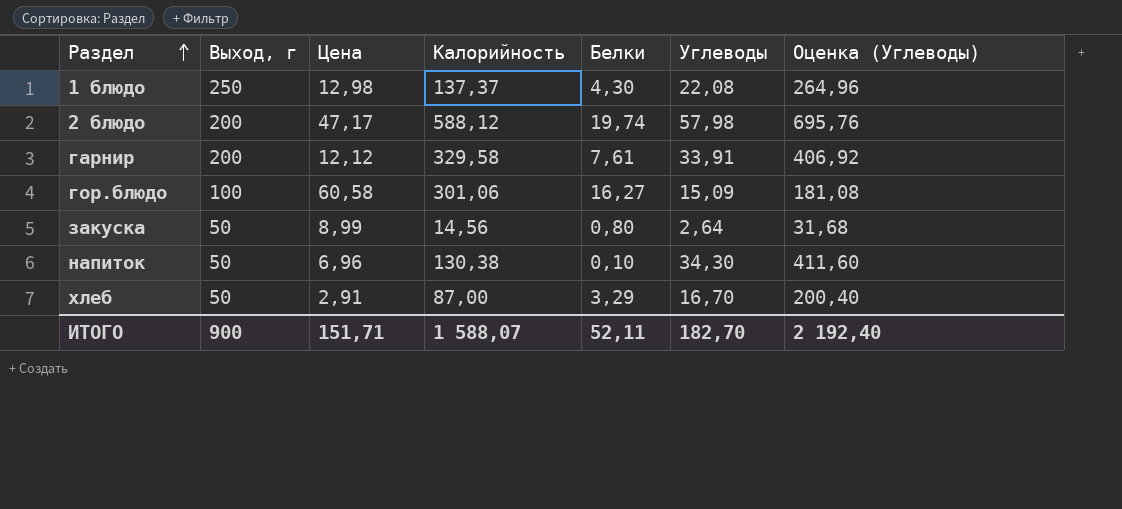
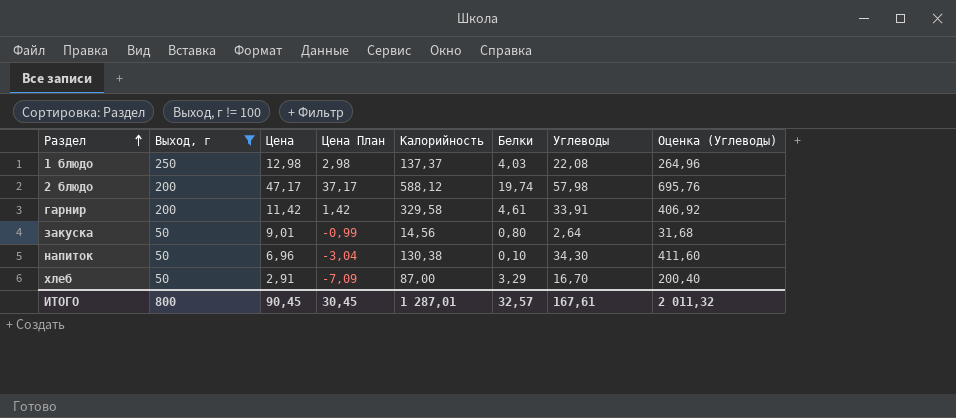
filter: none -> Выход, г != 100
column Цена План | formula: none -> [Цена] - 10
1 блюдо | Белки: 4,30 -> 4,03
гарнир | Цена: 12,12 -> 11,42
гарнир | Белки: 7,61 -> 4,61
закуска | Цена: 8,99 -> 9,01
ИТОГО | Выход, г: 900 -> 800
ИТОГО | Цена: 151,71 -> 90,45
ИТОГО | Калорийность: 1 588,07 -> 1 287,01
ИТОГО | Белки: 52,11 -> 32,57
ИТОГО | Углеводы: 182,70 -> 167,61
ИТОГО | Оценка (Углеводы): 2 192,40 -> 2 011,32

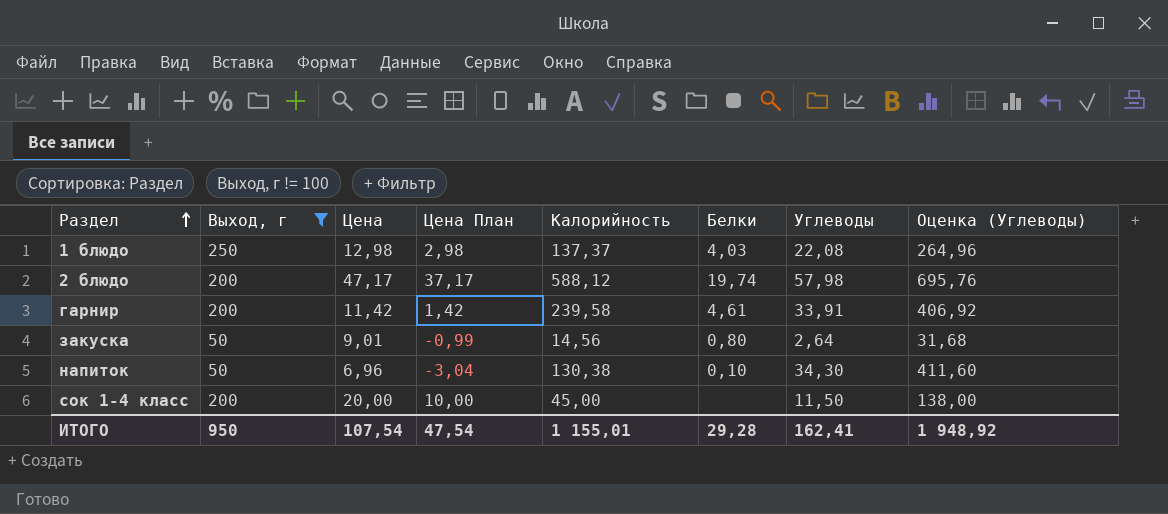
row хлеб: 50 | 2,91 | -7,09 | 87,00 | 3,29 | 16,70 | 200,40 -> none
гарнир | Калорийность: 329,58 -> 239,58
row сок 1-4 класс: none -> 200 | 20,00 | 10,00 | 45,00 | none | 11,50 | 138,00
ИТОГО | Выход, г: 800 -> 950
ИТОГО | Цена: 90,45 -> 107,54
ИТОГО | Цена План: 30,45 -> 47,54
ИТОГО | Калорийность: 1 287,01 -> 1 155,01
ИТОГО | Белки: 32,57 -> 29,28
ИТОГО | Углеводы: 167,61 -> 162,41
ИТОГО | Оценка (Углеводы): 2 011,32 -> 1 948,92

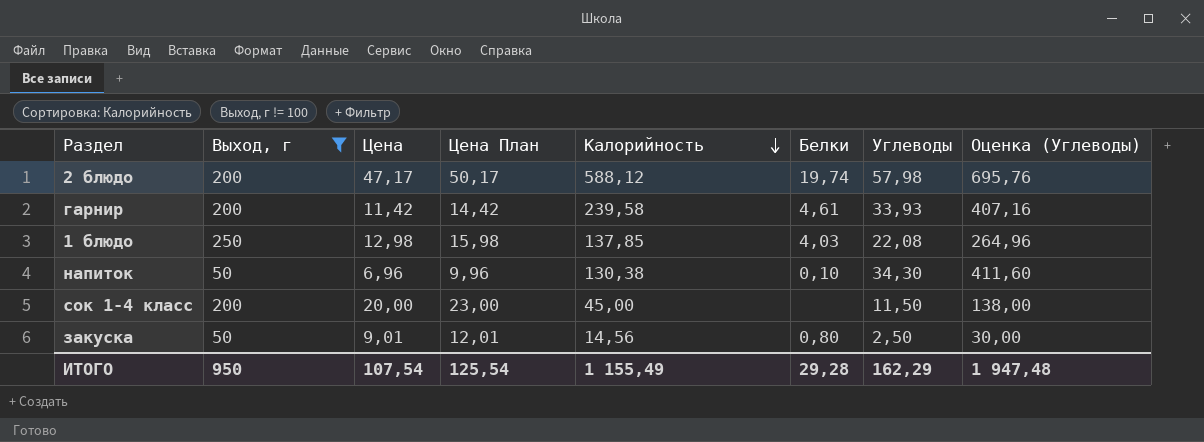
row order: Раздел ascending -> Калорийность descending
column Цена План | formula: [Цена] - 10 -> [Цена] + 3
гарнир | Углеводы: 33,91 -> 33,93
гарнир | Оценка (Углеводы): 406,92 -> 407,16
1 блюдо | Калорийность: 137,37 -> 137,85
закуска | Углеводы: 2,64 -> 2,50
закуска | Оценка (Углеводы): 31,68 -> 30,00
ИТОГО | Цена План: 47,54 -> 125,54
ИТОГО | Калорийность: 1 155,01 -> 1 155,49
ИТОГО | Углеводы: 162,41 -> 162,29
ИТОГО | Оценка (Углеводы): 1 948,92 -> 1 947,48

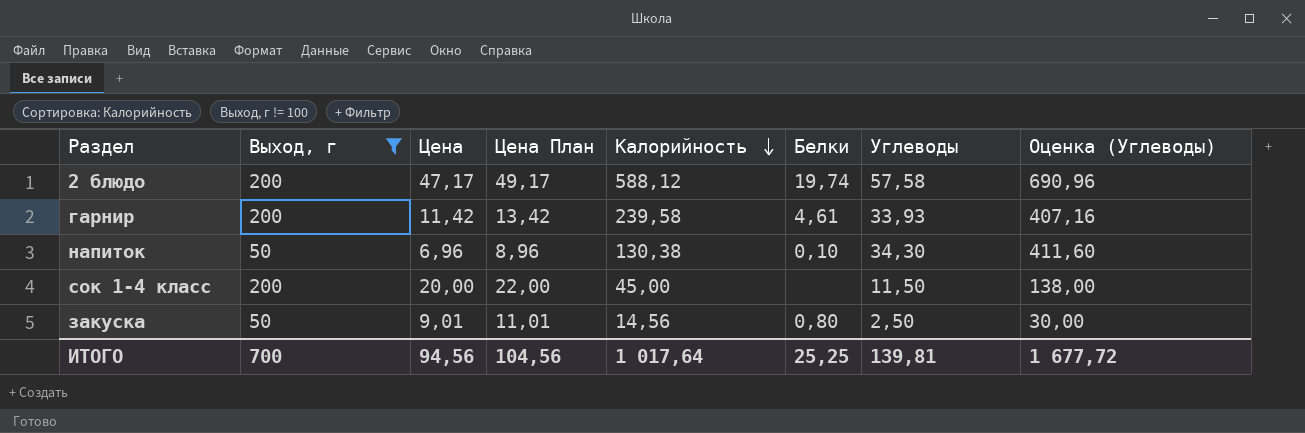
column Цена План | formula: [Цена] + 3 -> [Цена] + 2
row 1 блюдо: 250 | 12,98 | 15,98 | 137,85 | 4,03 | 22,08 | 264,96 -> none
2 блюдо | Углеводы: 57,98 -> 57,58
2 блюдо | Оценка (Углеводы): 695,76 -> 690,96
ИТОГО | Выход, г: 950 -> 700
ИТОГО | Цена: 107,54 -> 94,56
ИТОГО | Цена План: 125,54 -> 104,56
ИТОГО | Калорийность: 1 155,49 -> 1 017,64
ИТОГО | Белки: 29,28 -> 25,25
ИТОГО | Углеводы: 162,29 -> 139,81
ИТОГО | Оценка (Углеводы): 1 947,48 -> 1 677,72

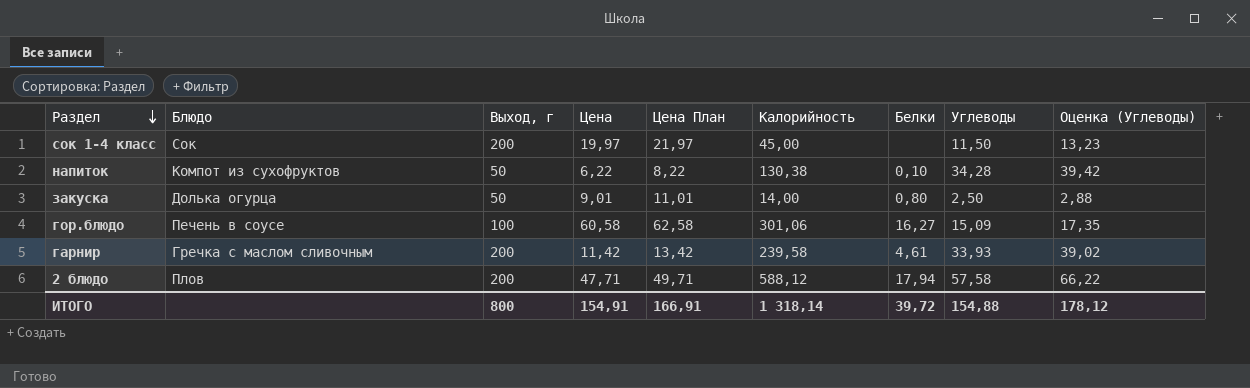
filter: Выход, г != 100 -> none
row order: Калорийность descending -> Раздел descending
column Блюдо | position: none -> 2
column Оценка (Углеводы) | formula: [Углеводы] * 12 -> [Углеводы] * 1,15
сок 1-4 класс | Цена: 20,00 -> 19,97
сок 1-4 класс | Цена План: 22,00 -> 21,97
напиток | Цена: 6,96 -> 6,22
напиток | Цена План: 8,96 -> 8,22
напиток | Углеводы: 34,30 -> 34,28
закуска | Калорийность: 14,56 -> 14,00
2 блюдо | Цена: 47,17 -> 47,71
2 блюдо | Цена План: 49,17 -> 49,71
2 блюдо | Белки: 19,74 -> 17,94
ИТОГО | Выход, г: 700 -> 800
ИТОГО | Цена: 94,56 -> 154,91
ИТОГО | Цена План: 104,56 -> 166,91
ИТОГО | Калорийность: 1 017,64 -> 1 318,14
ИТОГО | Белки: 25,25 -> 39,72
ИТОГО | Углеводы: 139,81 -> 154,88
ИТОГО | Оценка (Углеводы): 1 677,72 -> 178,12

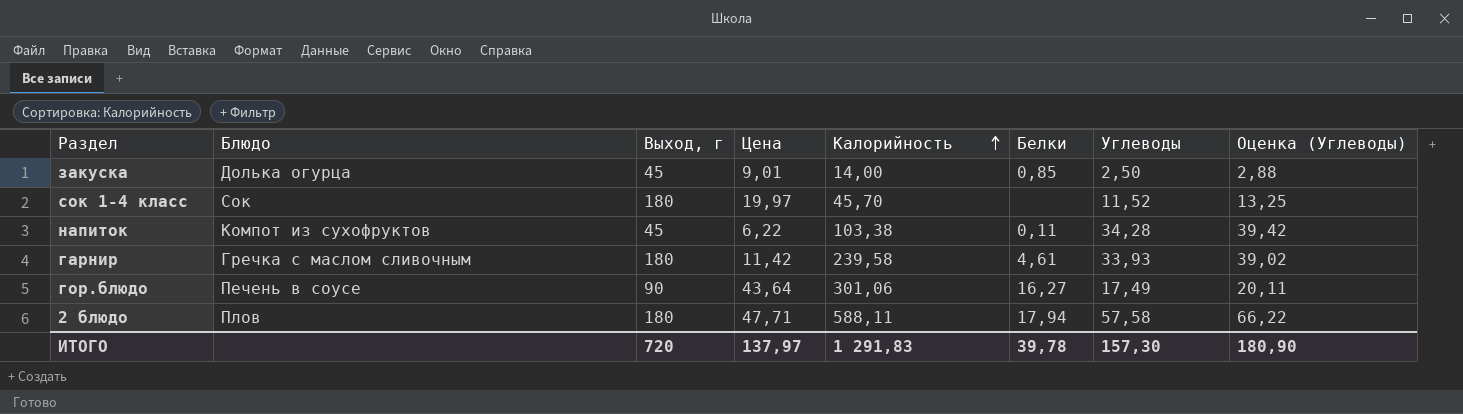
row order: Раздел descending -> Калорийность ascending
column Цена План | formula: [Цена] + 2 -> none
закуска | Выход, г: 50 -> 45
закуска | Белки: 0,80 -> 0,85
сок 1-4 класс | Выход, г: 200 -> 180
сок 1-4 класс | Калорийность: 45,00 -> 45,70
сок 1-4 класс | Углеводы: 11,50 -> 11,52
сок 1-4 класс | Оценка (Углеводы): 13,23 -> 13,25
напиток | Выход, г: 50 -> 45
напиток | Калорийность: 130,38 -> 103,38
напиток | Белки: 0,10 -> 0,11
гарнир | Выход, г: 200 -> 180
гор.блюдо | Выход, г: 100 -> 90
гор.блюдо | Цена: 60,58 -> 43,64
гор.блюдо | Углеводы: 15,09 -> 17,49
гор.блюдо | Оценка (Углеводы): 17,35 -> 20,11
2 блюдо | Выход, г: 200 -> 180
2 блюдо | Калорийность: 588,12 -> 588,11
ИТОГО | Выход, г: 800 -> 720
ИТОГО | Цена: 154,91 -> 137,97
ИТОГО | Калорийность: 1 318,14 -> 1 291,83
ИТОГО | Белки: 39,72 -> 39,78
ИТОГО | Углеводы: 154,88 -> 157,30
ИТОГО | Оценка (Углеводы): 178,12 -> 180,90

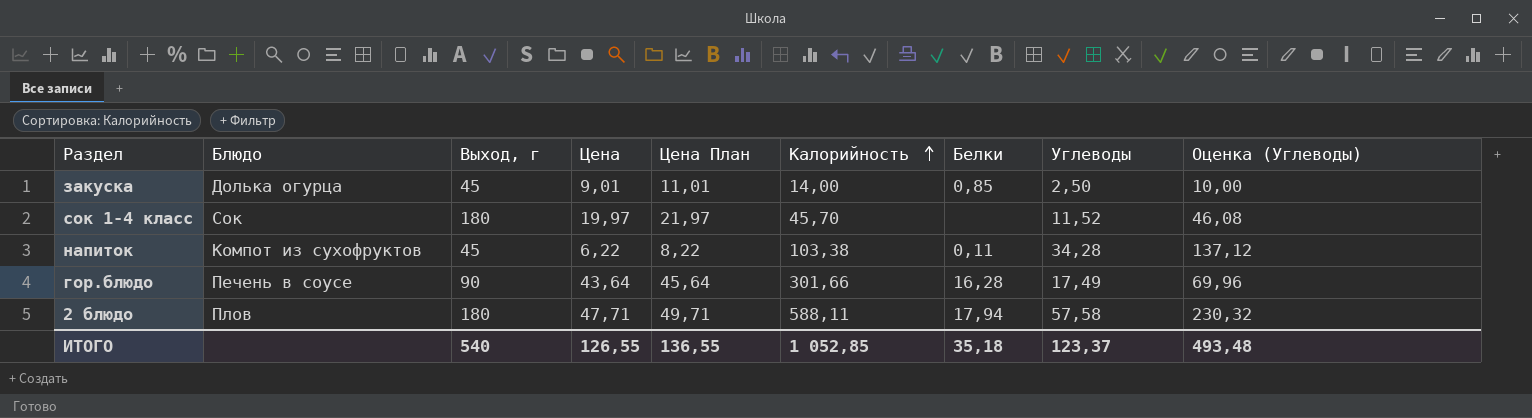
column Цена План | formula: none -> [Цена] + 2
column Оценка (Углеводы) | formula: [Углеводы] * 1,15 -> [Углеводы] * 4
row гарнир: Гречка с маслом сливочным | 180 | 11,42 | 239,58 | 4,61 | 33,93 | 39,02 -> none
гор.блюдо | Калорийность: 301,06 -> 301,66
гор.блюдо | Белки: 16,27 -> 16,28
ИТОГО | Выход, г: 720 -> 540
ИТОГО | Цена: 137,97 -> 126,55
ИТОГО | Калорийность: 1 291,83 -> 1 052,85
ИТОГО | Белки: 39,78 -> 35,18
ИТОГО | Углеводы: 157,30 -> 123,37
ИТОГО | Оценка (Углеводы): 180,90 -> 493,48

